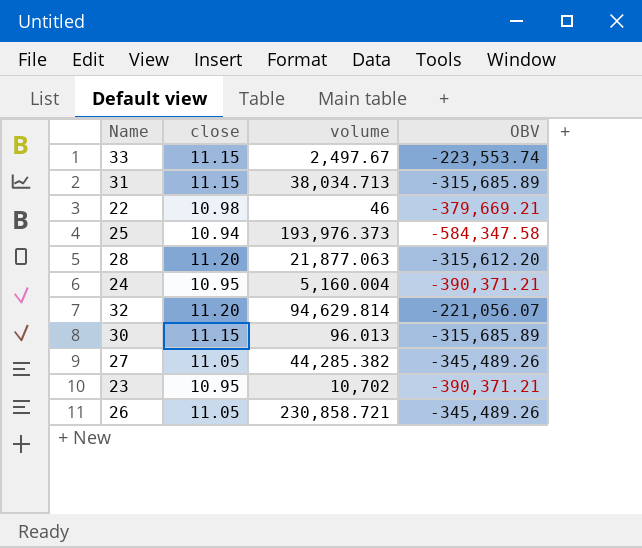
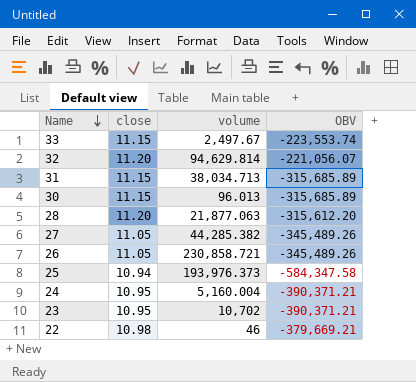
row order: none -> Name descending

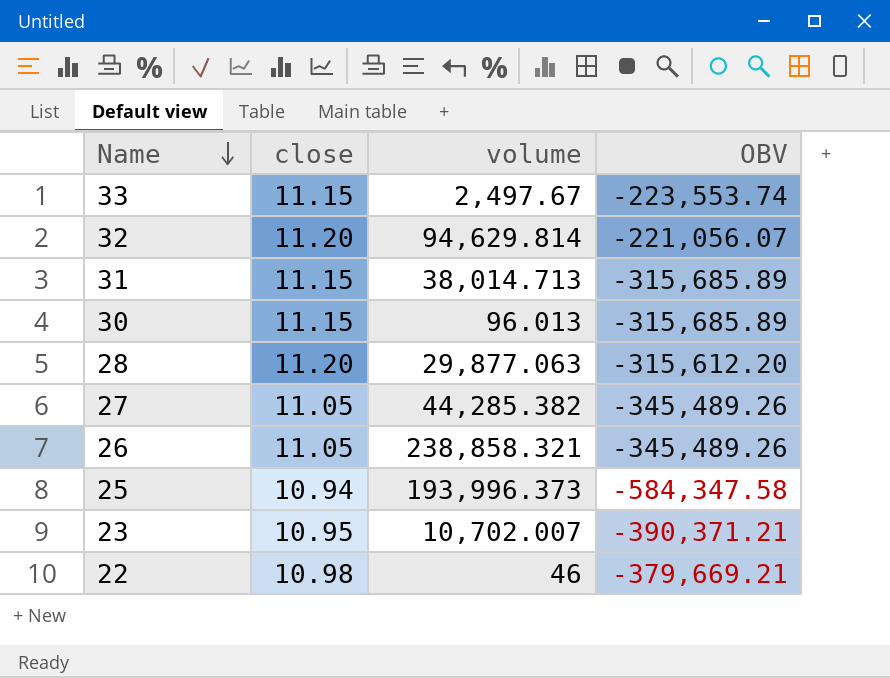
row 24: 10.95 | 5,160.004 | -390,371.21 -> none
31 | volume: 38,034.713 -> 38,014.713
28 | volume: 21,877.063 -> 29,877.063
26 | volume: 230,858.721 -> 238,858.321
25 | volume: 193,976.373 -> 193,996.373
23 | volume: 10,702 -> 10,702.007

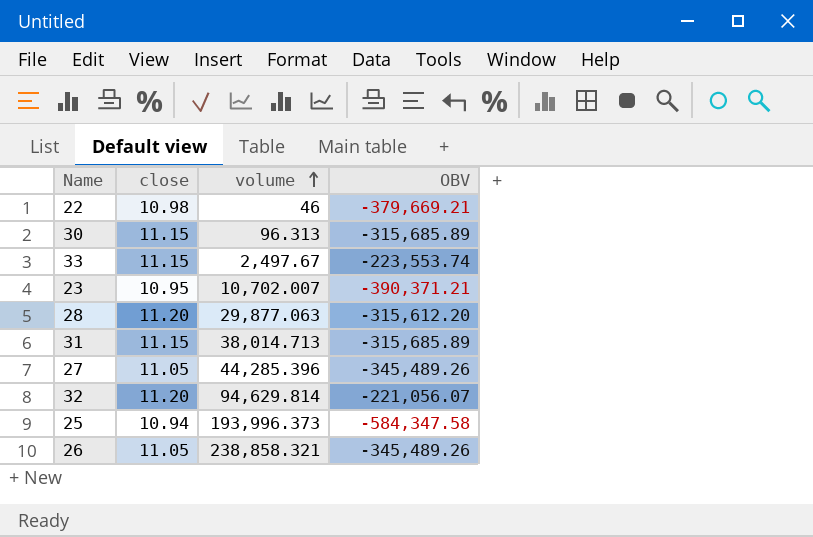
row order: Name descending -> volume ascending
30 | volume: 96.013 -> 96.313
27 | volume: 44,285.382 -> 44,285.396

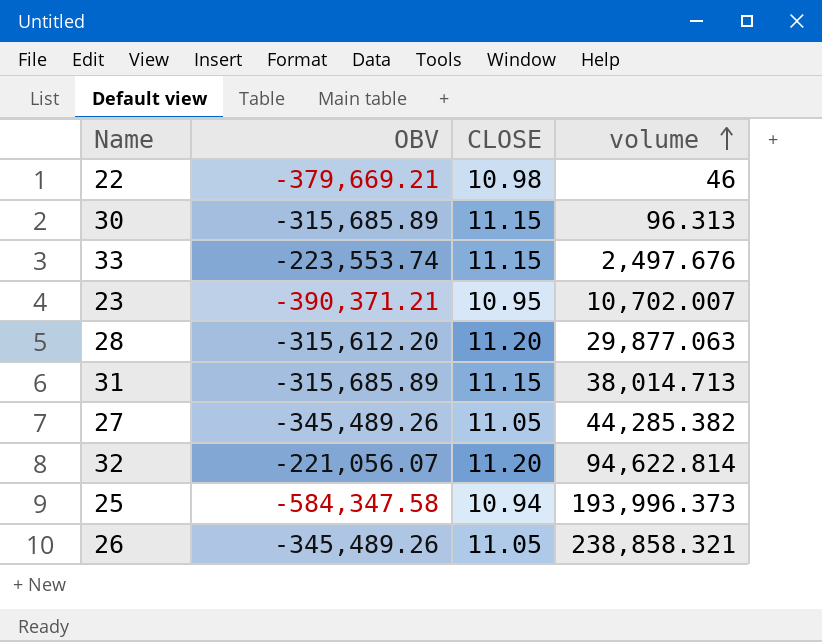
column OBV | position: 4 -> 2
column name: close -> CLOSE
33 | volume: 2,497.67 -> 2,497.676
27 | volume: 44,285.396 -> 44,285.382
32 | volume: 94,629.814 -> 94,622.814

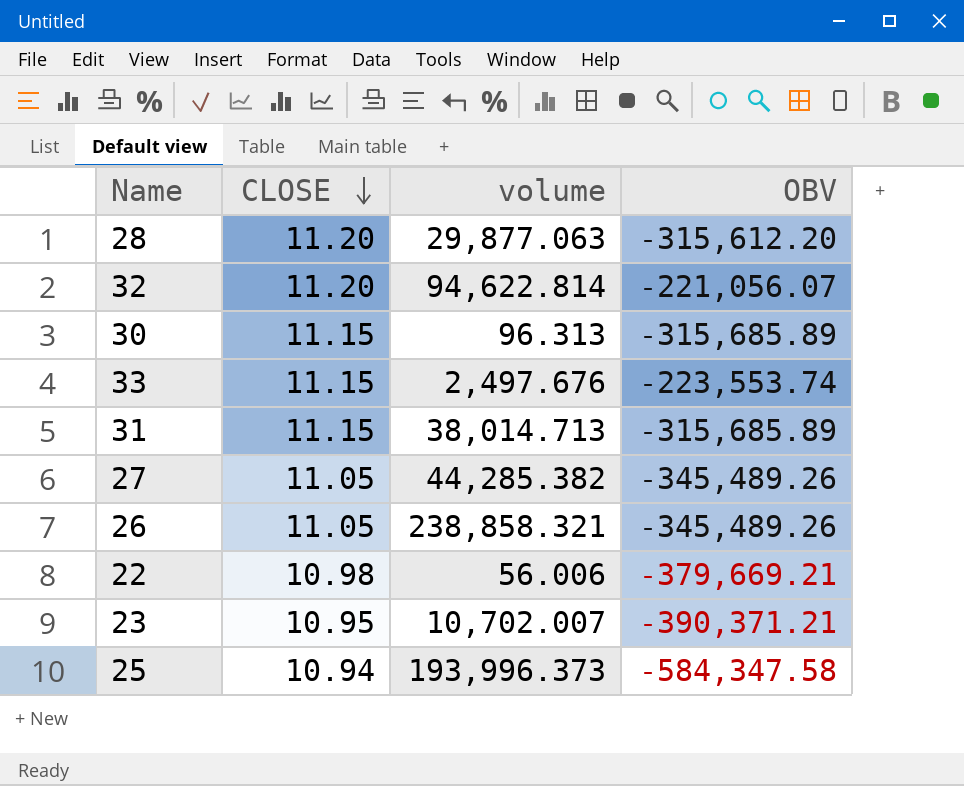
row order: volume ascending -> CLOSE descending
column OBV | position: 2 -> 4
22 | volume: 46 -> 56.006

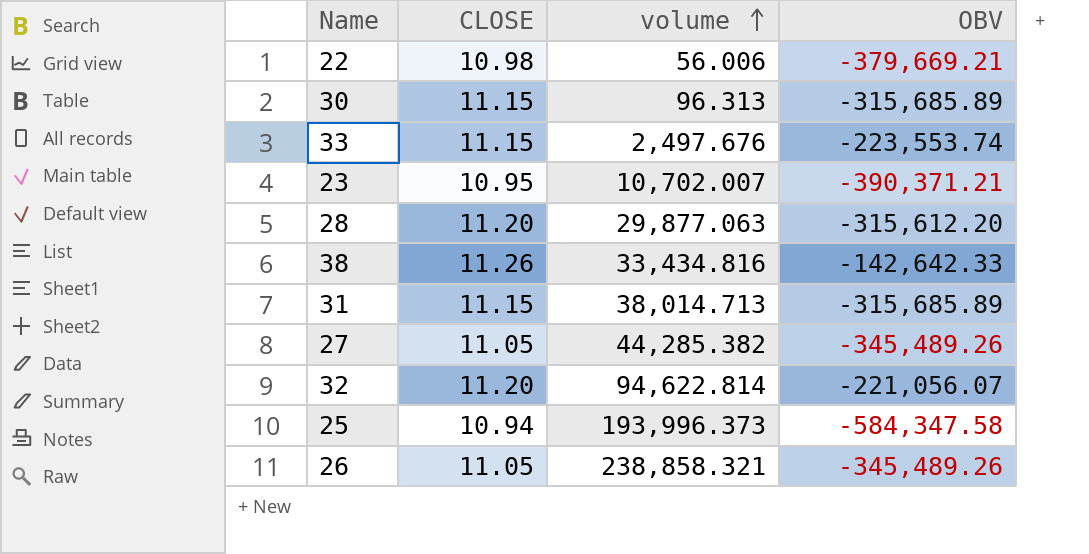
row order: CLOSE descending -> volume ascending
row 38: none -> 11.26 | 33,434.816 | -142,642.33

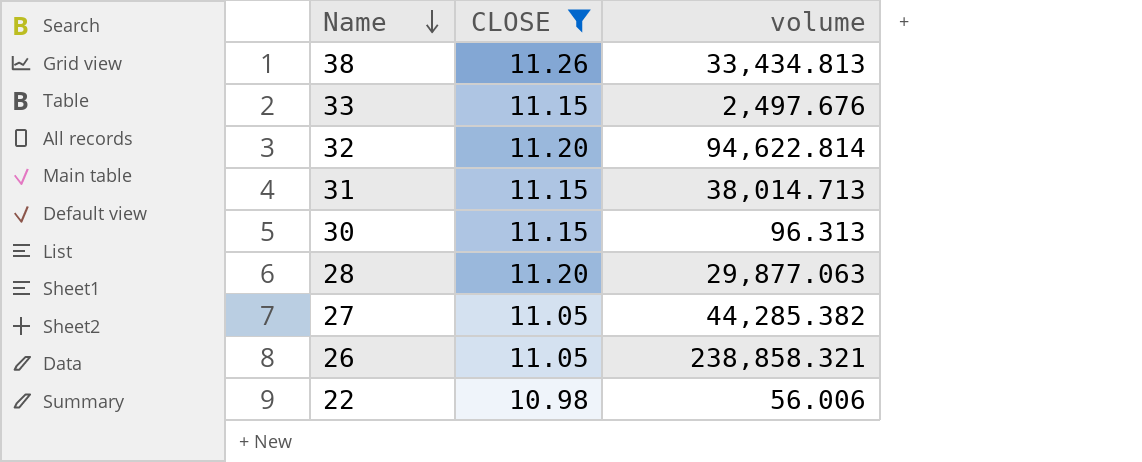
filter: none -> CLOSE >= 10.98
row order: volume ascending -> Name descending
column OBV | position: 4 -> none
38 | volume: 33,434.816 -> 33,434.813

